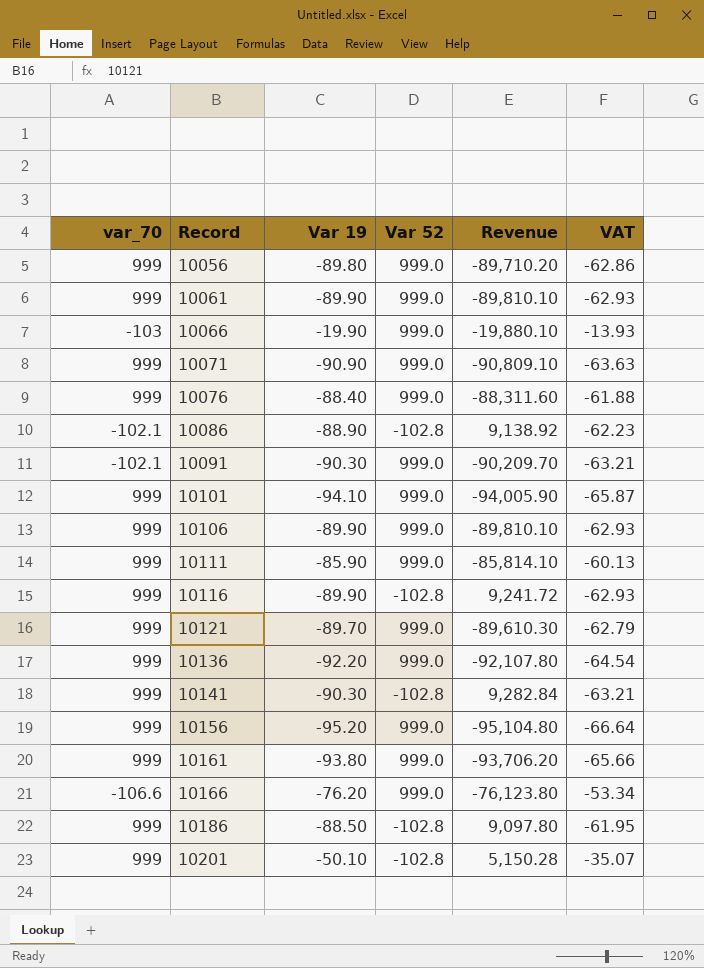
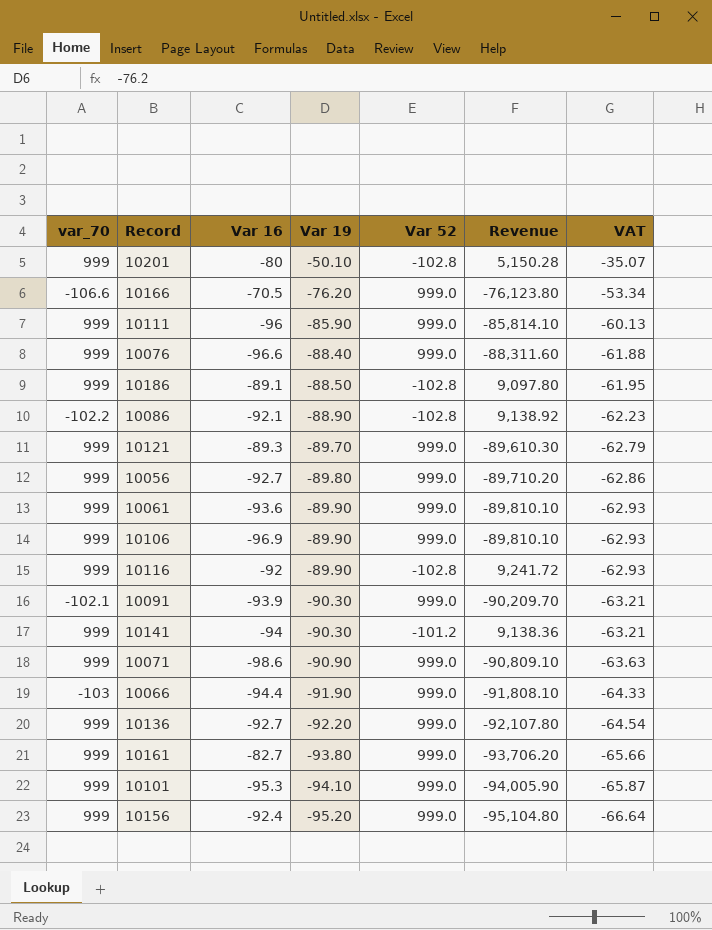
row order: Record ascending -> Var 19 descending
column Var 16 | position: none -> 3
10086 | var_70: -102.1 -> -102.2
10141 | Var 52: -102.8 -> -101.2
10141 | Revenue: 9,282.84 -> 9,138.36
10066 | Var 19: -19.90 -> -91.90
10066 | Revenue: -19,880.10 -> -91,808.10
10066 | VAT: -13.93 -> -64.33

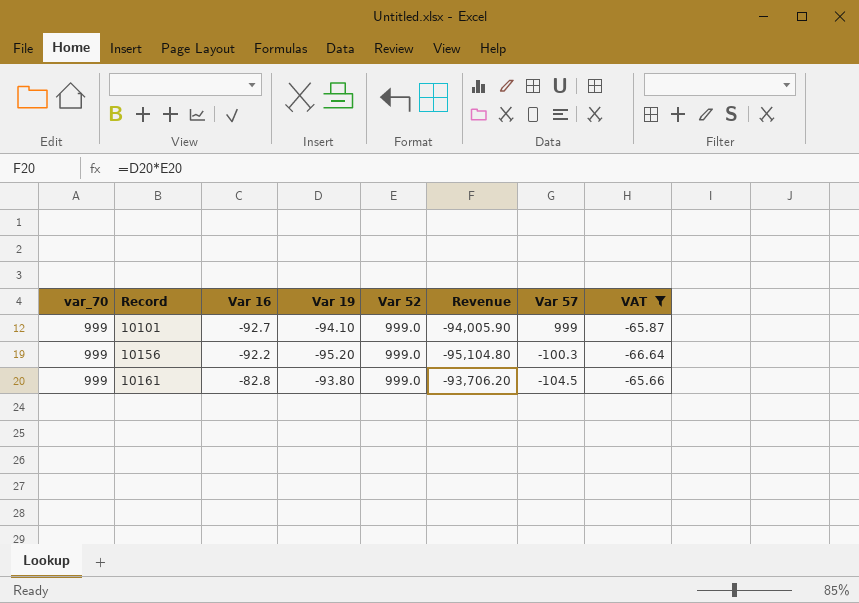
filter: none -> VAT <= -65.66
row order: Var 19 descending -> Record ascending
column Var 57 | position: none -> 7
10101 | Var 16: -95.3 -> -92.7
10156 | Var 16: -92.4 -> -92.2
10161 | Var 16: -82.7 -> -82.8

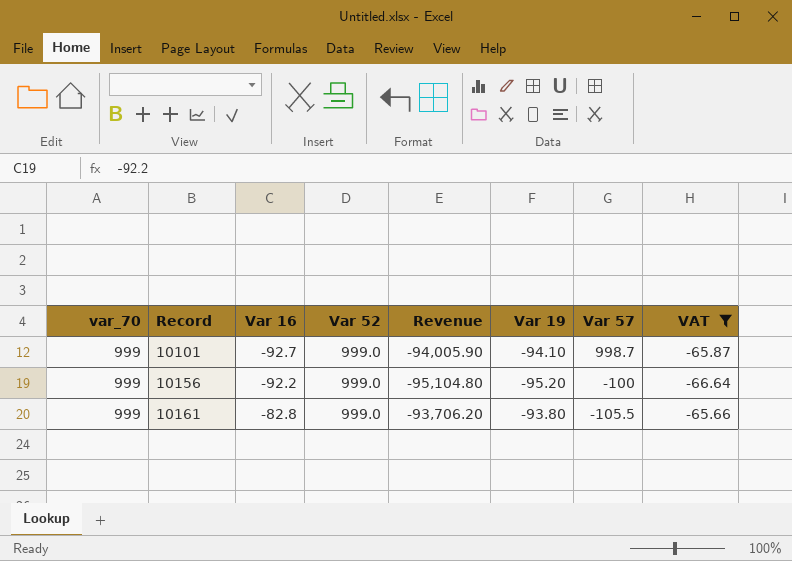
column Var 19 | position: 4 -> 6
10101 | Var 57: 999 -> 998.7
10156 | Var 57: -100.3 -> -100
10161 | Var 57: -104.5 -> -105.5

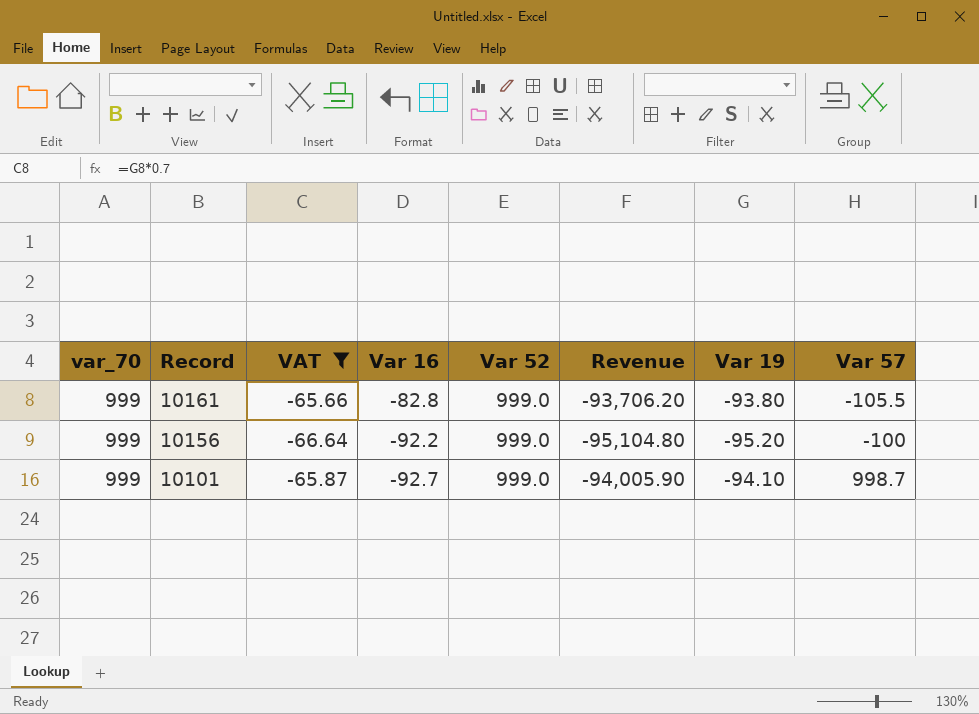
row order: Record ascending -> Record descending
column VAT | position: 8 -> 3

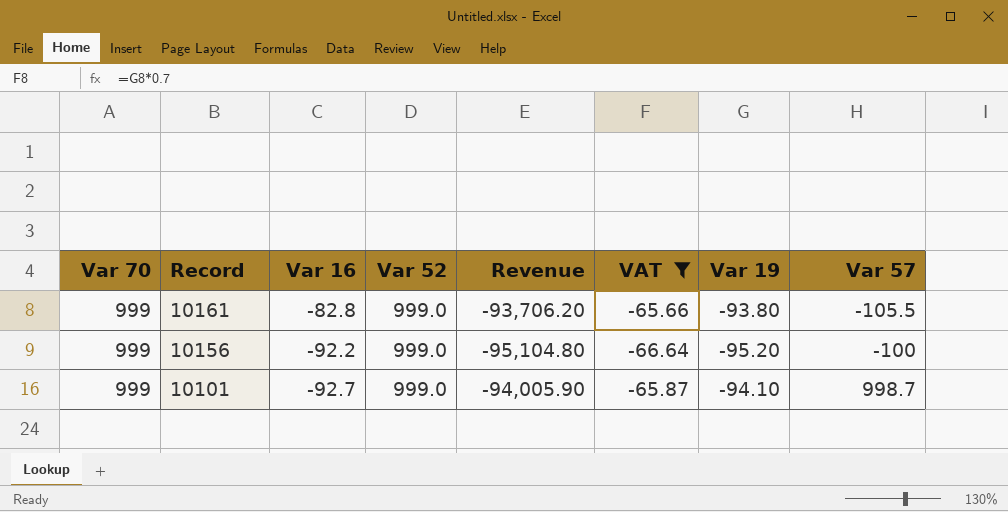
column name: var_70 -> Var 70
column VAT | position: 3 -> 6

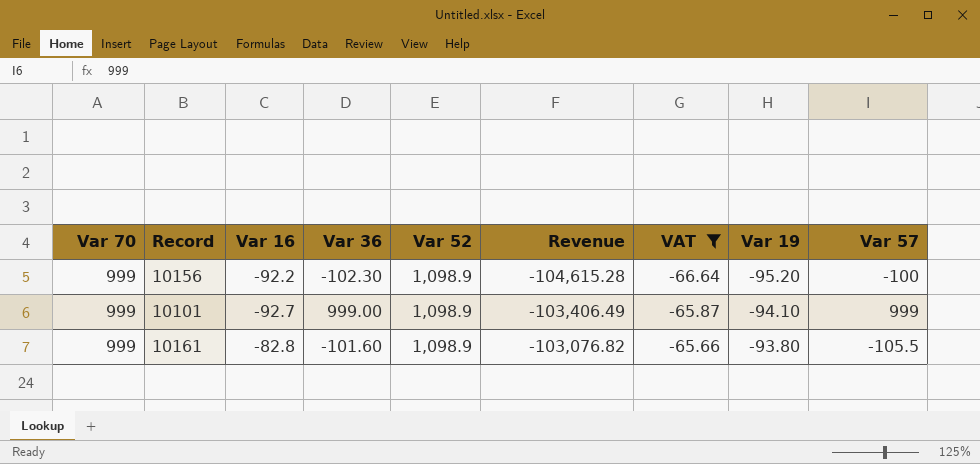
row order: Record descending -> Revenue ascending
column Var 36 | position: none -> 4
10156 | Var 52: 999.0 -> 1,098.9
10156 | Revenue: -95,104.80 -> -104,615.28
10101 | Var 52: 999.0 -> 1,098.9
10101 | Revenue: -94,005.90 -> -103,406.49
10101 | Var 57: 998.7 -> 999
10161 | Var 52: 999.0 -> 1,098.9
10161 | Revenue: -93,706.20 -> -103,076.82

